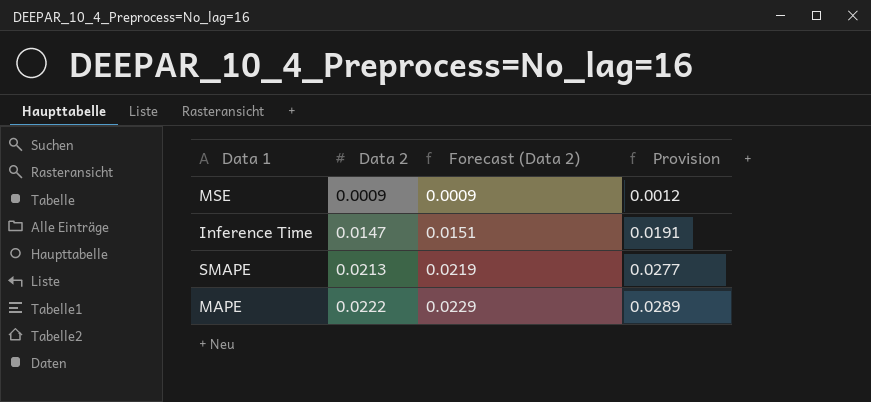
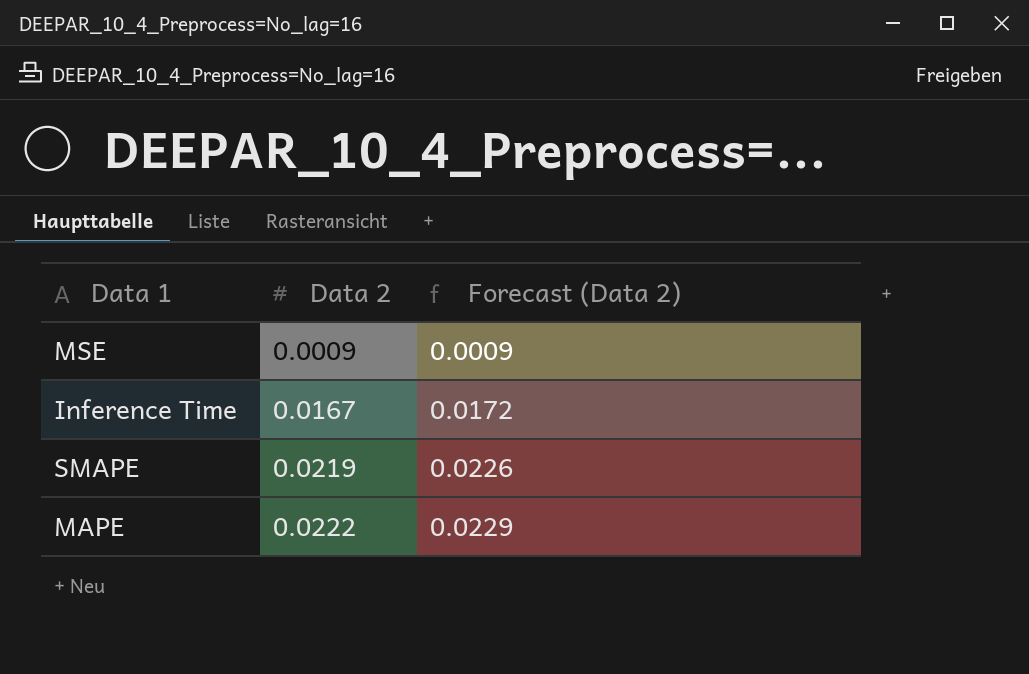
column Provision | formula: [Data 2] * 1.3 -> none
Inference Time | Data 2: 0.0147 -> 0.0167
Inference Time | Forecast (Data 2): 0.0151 -> 0.0172
SMAPE | Data 2: 0.0213 -> 0.0219
SMAPE | Forecast (Data 2): 0.0219 -> 0.0226

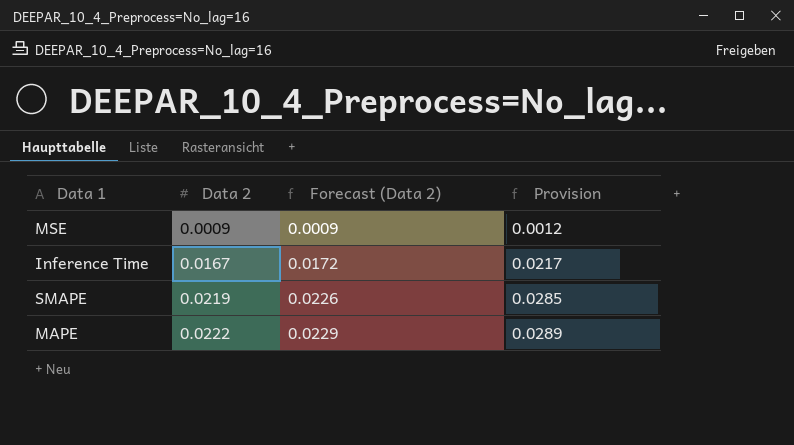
column Provision | formula: none -> [Data 2] * 1.3

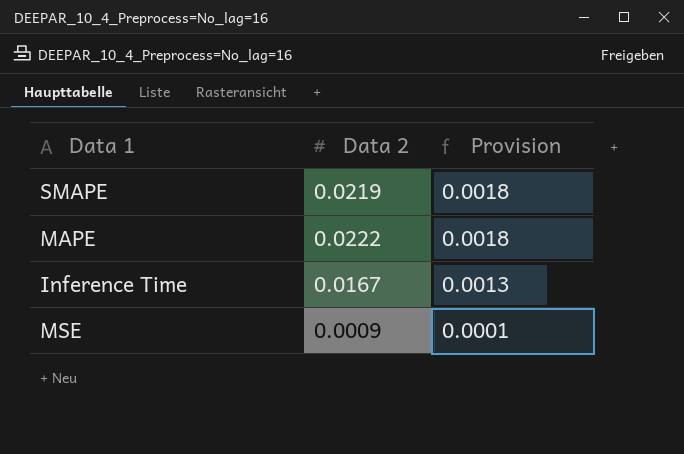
row order: Data 2 ascending -> Provision descending
column Forecast (Data 2) | formula: [Data 2] * 1.03 -> none
column Provision | formula: [Data 2] * 1.3 -> [Data 2] * 0.08

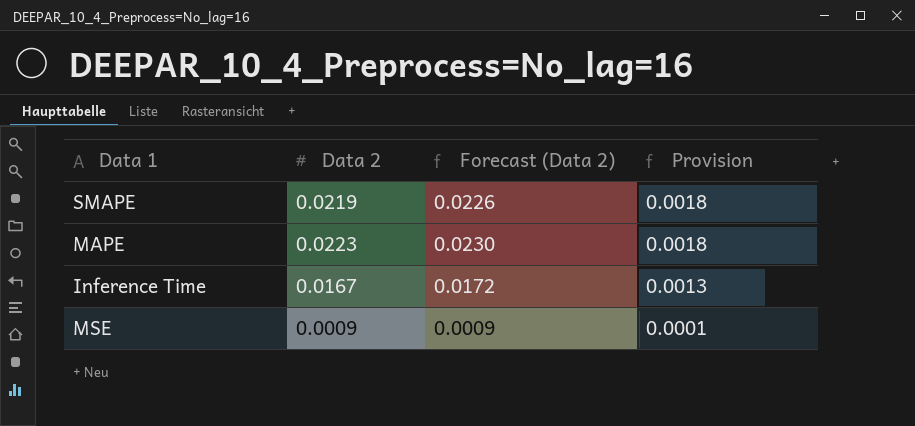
column Forecast (Data 2) | formula: none -> [Data 2] * 1.03
MAPE | Data 2: 0.0222 -> 0.0223

